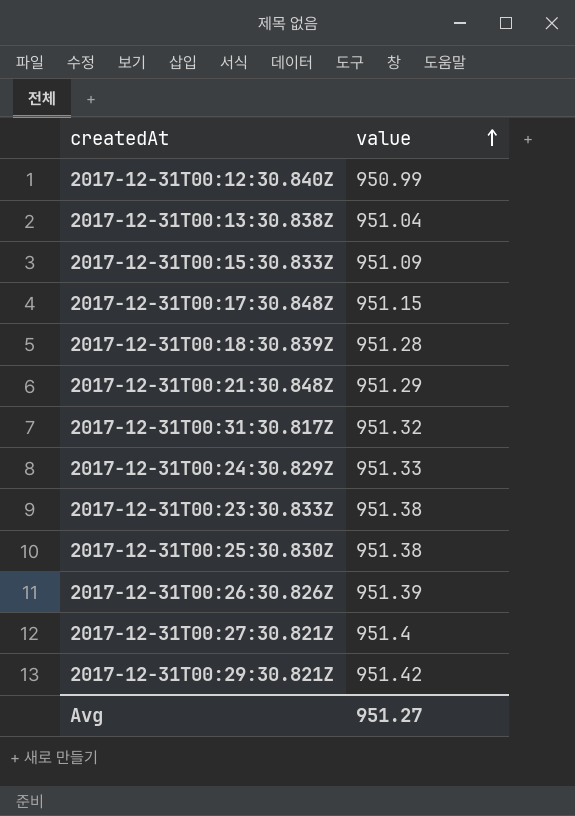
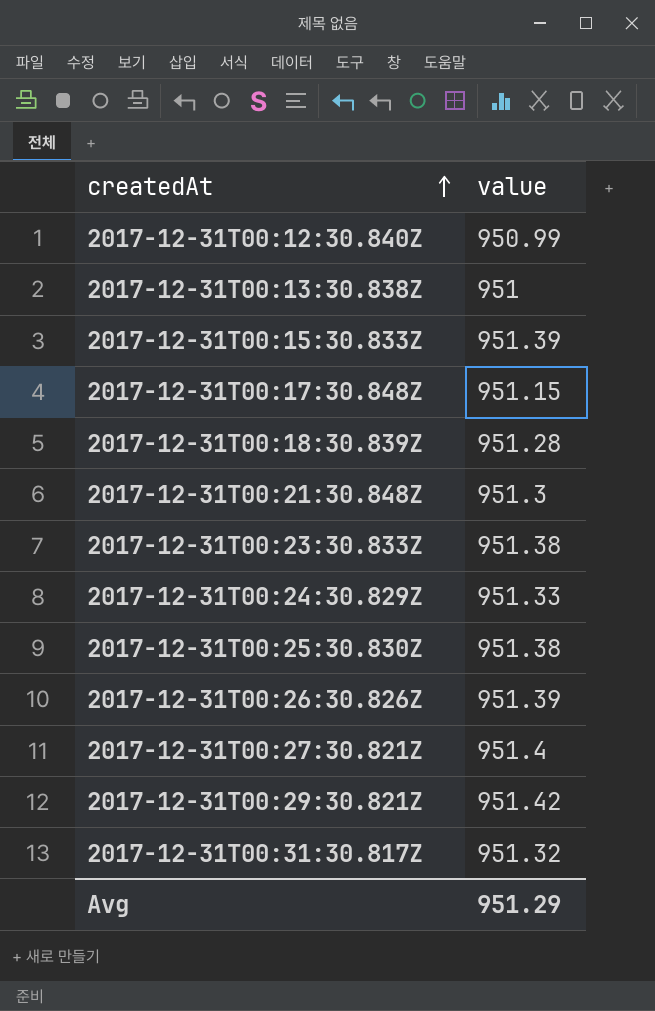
row order: value ascending -> createdAt ascending
2017-12-31T00:13:30.838Z | value: 951.04 -> 951
2017-12-31T00:15:30.833Z | value: 951.09 -> 951.39
2017-12-31T00:21:30.848Z | value: 951.29 -> 951.3
Avg | value: 951.27 -> 951.29

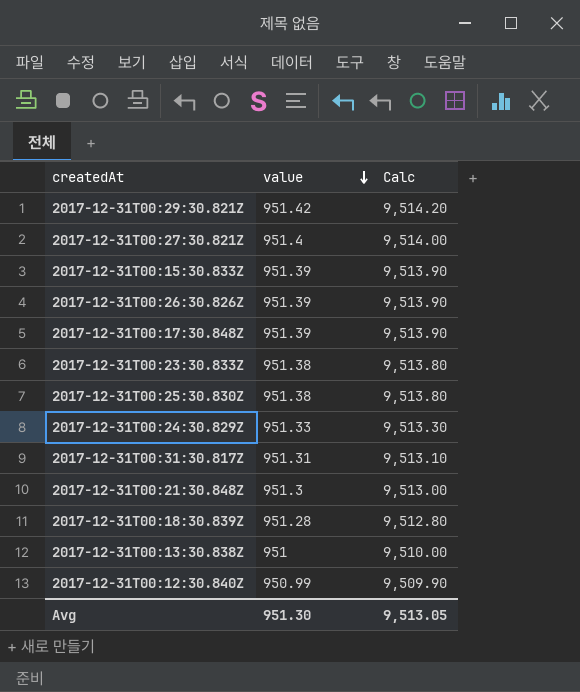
row order: createdAt ascending -> value descending
column Calc | formula: none -> [value] * 10
2017-12-31T00:17:30.848Z | value: 951.15 -> 951.39
2017-12-31T00:31:30.817Z | value: 951.32 -> 951.31
Avg | value: 951.29 -> 951.30

